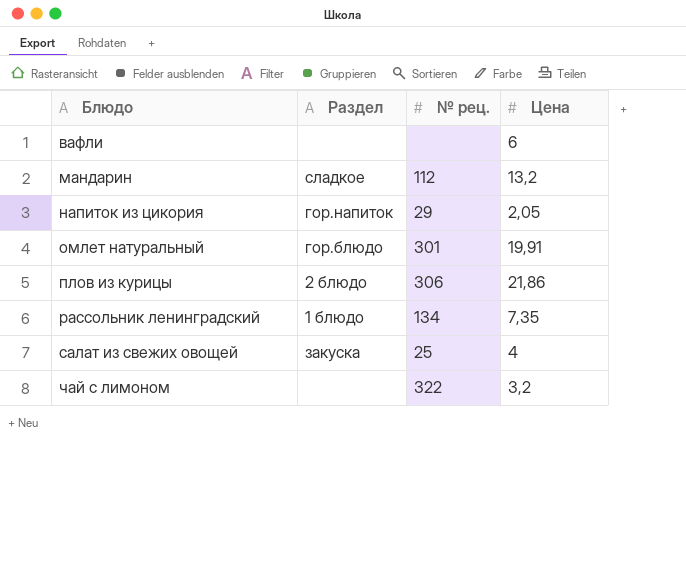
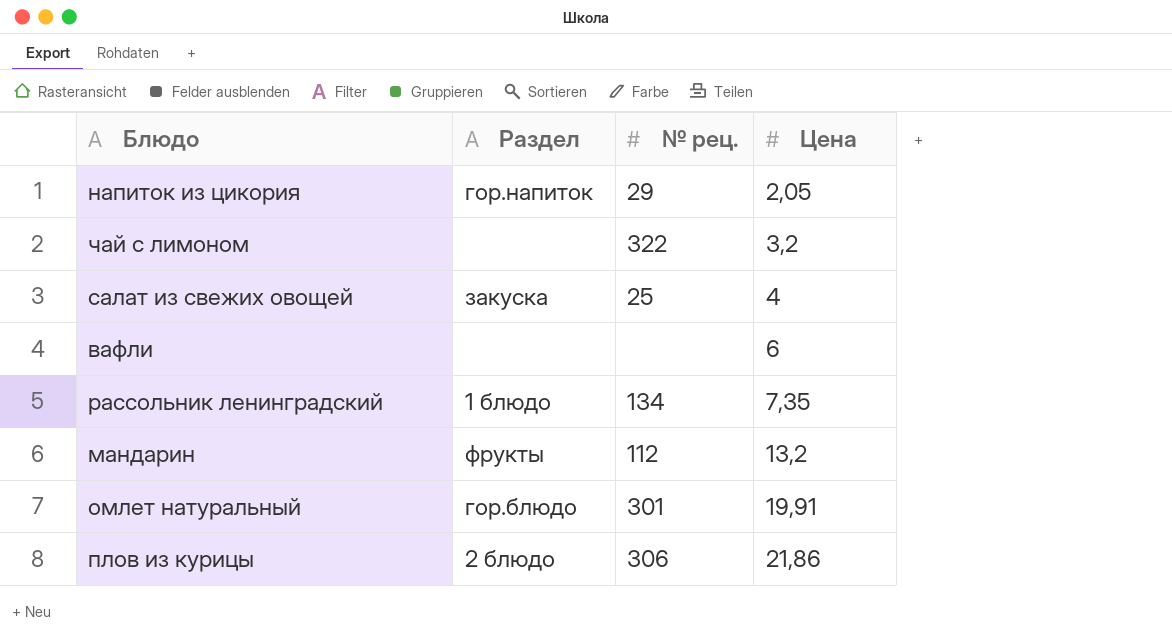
row order: Блюдо ascending -> Цена ascending
мандарин | Раздел: сладкое -> фрукты

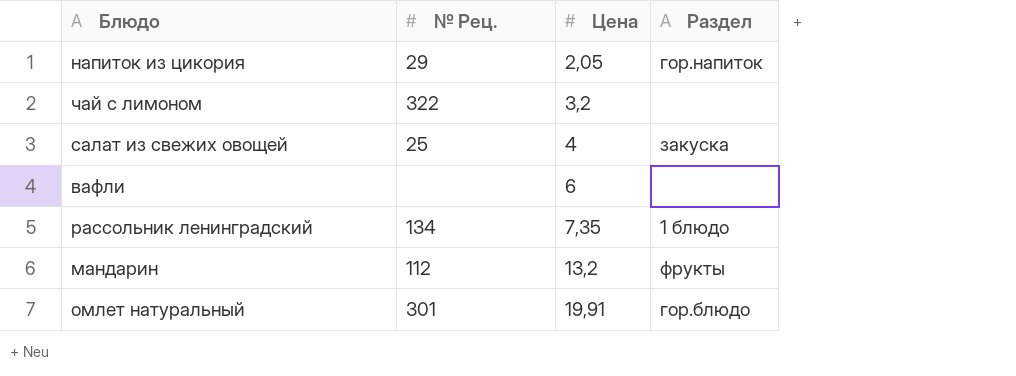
column name: № рец. -> № Рец.
column Раздел | position: 2 -> 4
row плов из курицы: 2 блюдо | 306 | 21,86 -> none

